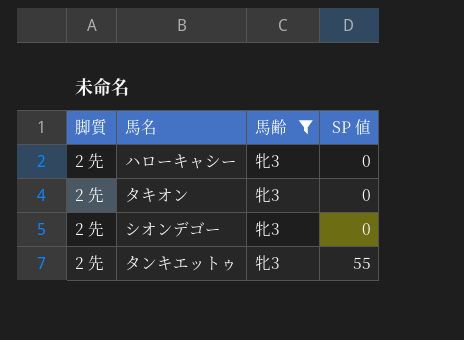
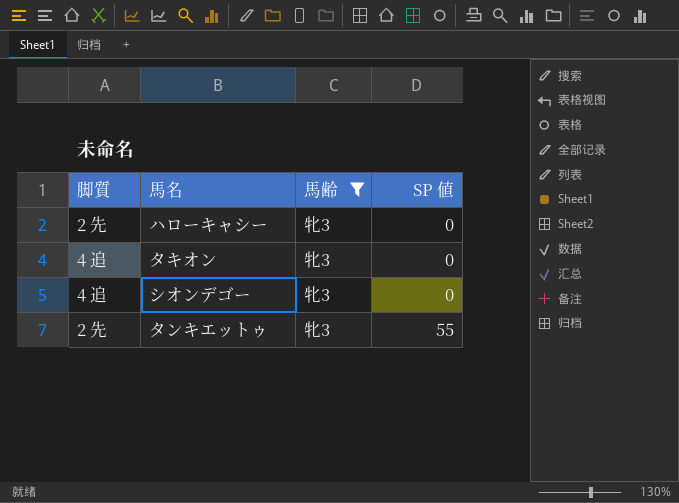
タキオン | 脚質: 2 先 -> 4 追
シオンデゴー | 脚質: 2 先 -> 4 追

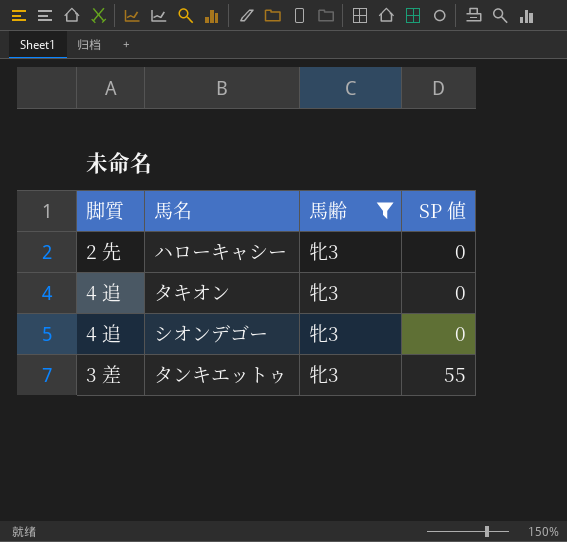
タンキエットゥ | 脚質: 2 先 -> 3 差

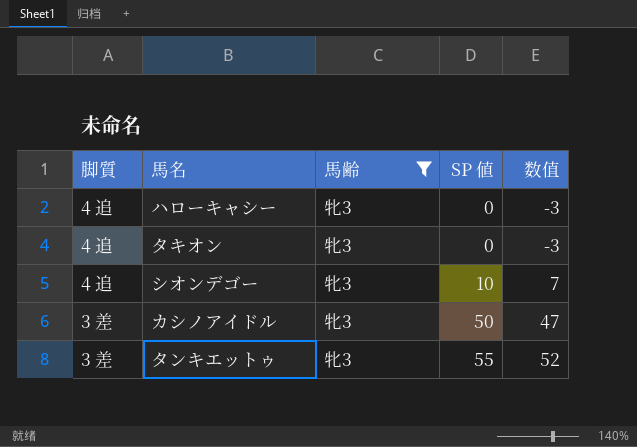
column 数值 | formula: none -> [SP 値] - 3
ハローキャシー | 脚質: 2 先 -> 4 追
シオンデゴー | SP 値: 0 -> 10
row カシノアイドル: none -> 3 差 | 牝3 | 50 | 47

